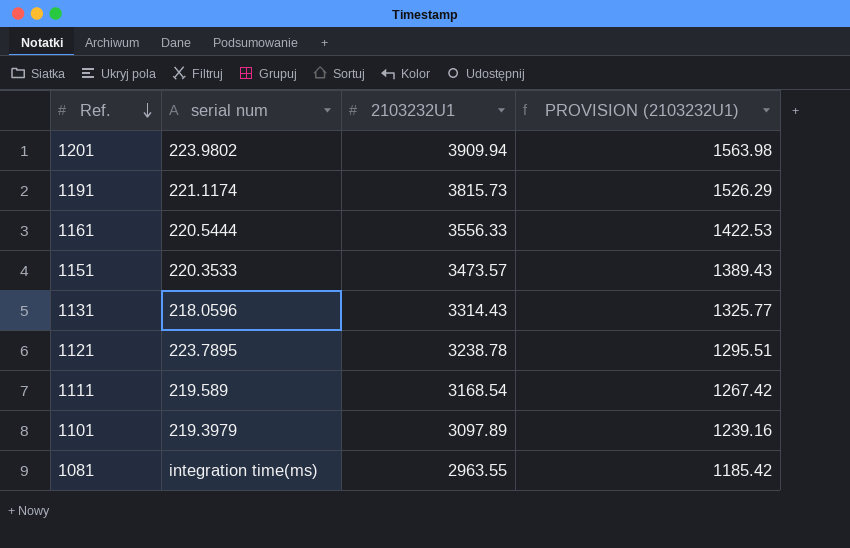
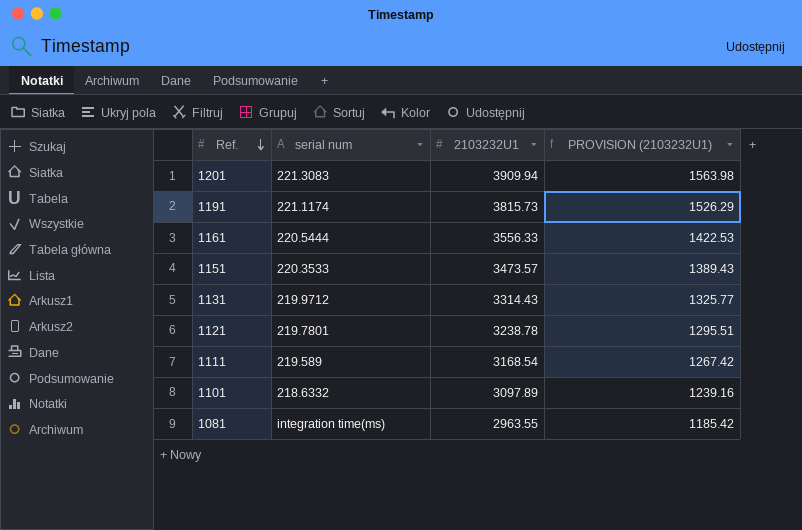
1201 | serial num: 223.9802 -> 221.3083
1131 | serial num: 218.0596 -> 219.9712
1121 | serial num: 223.7895 -> 219.7801
1101 | serial num: 219.3979 -> 218.6332

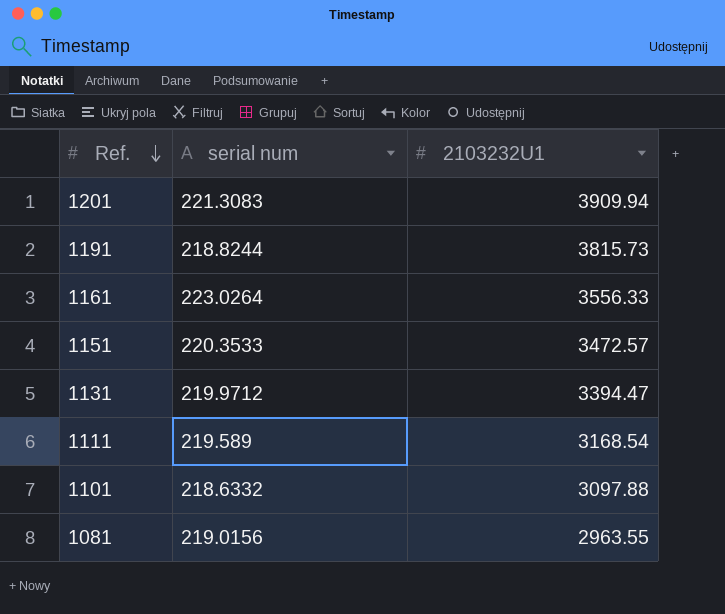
column PROVISION (2103232U1) | formula: [2103232U1] * 0.4 -> none
row 1121: 219.7801 | 3238.78 | 1295.51 -> none
1191 | serial num: 221.1174 -> 218.8244
1161 | serial num: 220.5444 -> 223.0264
1151 | 2103232U1: 3473.57 -> 3472.57
1131 | 2103232U1: 3314.43 -> 3394.47
1101 | 2103232U1: 3097.89 -> 3097.88
1081 | serial num: integration time(ms) -> 219.0156

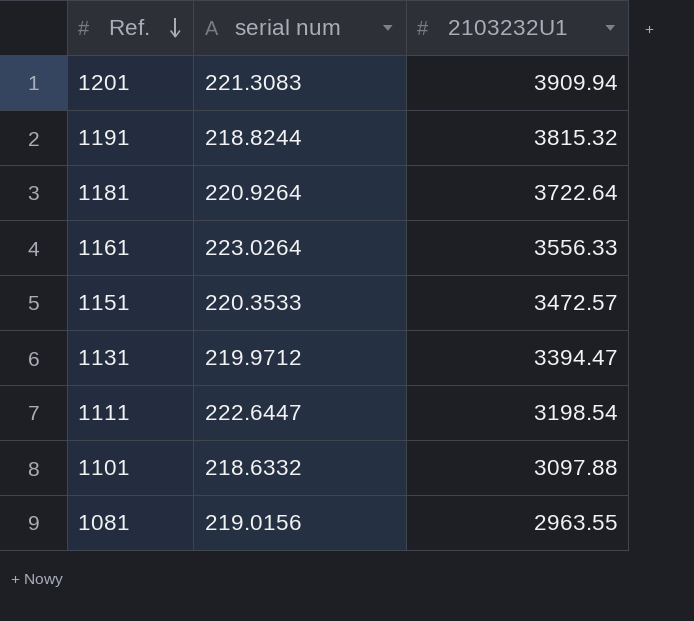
1191 | 2103232U1: 3815.73 -> 3815.32
row 1181: none -> 220.9264 | 3722.64
1111 | serial num: 219.589 -> 222.6447
1111 | 2103232U1: 3168.54 -> 3198.54

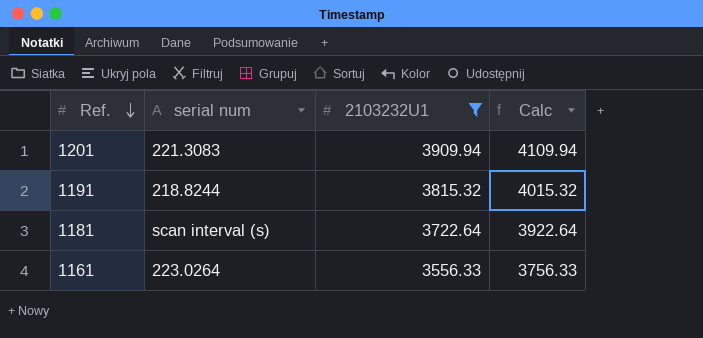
filter: none -> 2103232U1 >= 3556.33
column Calc | formula: none -> [2103232U1] + 200
1181 | serial num: 220.9264 -> scan interval (s)

